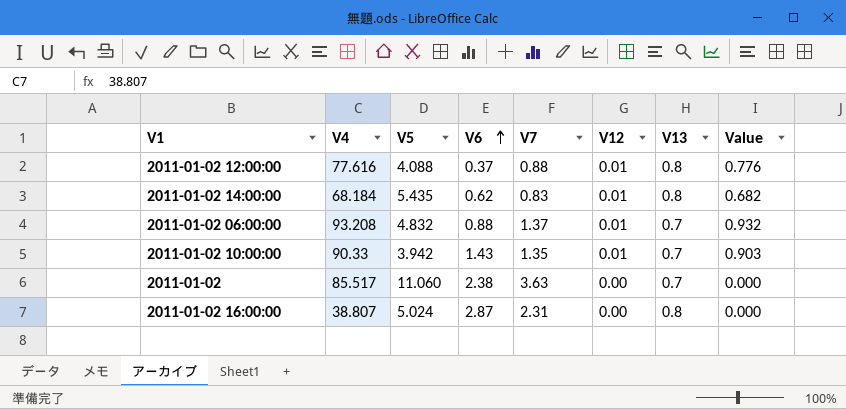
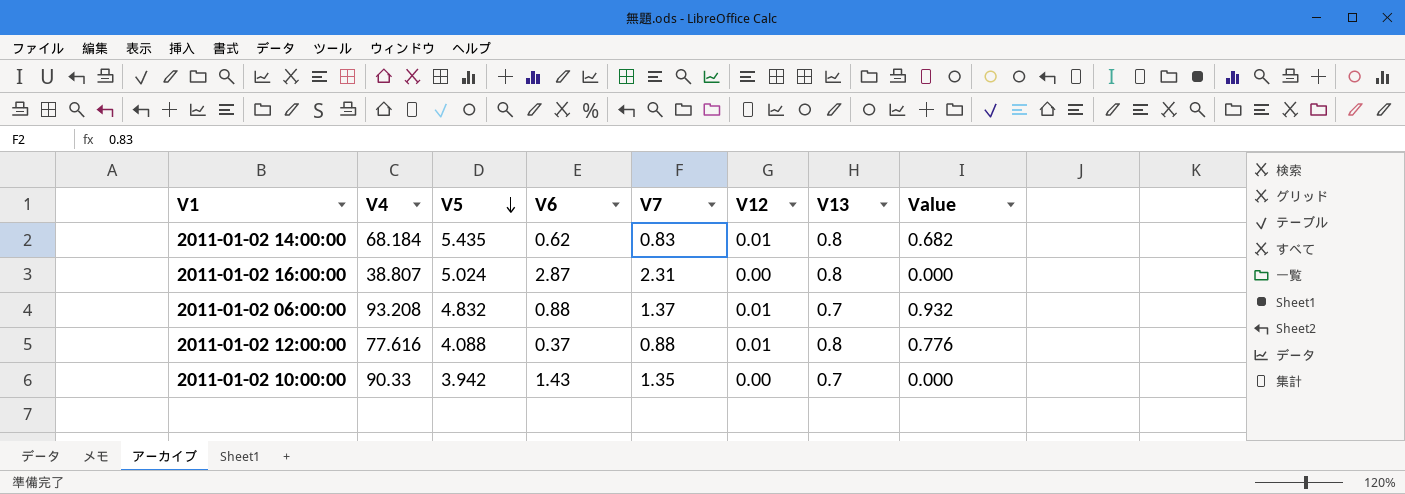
row order: V6 ascending -> V5 descending
row 2011-01-02: 85.517 | 11.060 | 2.38 | 3.63 | 0.00 | 0.7 | 0.000 -> none
2011-01-02 10:00:00 | V12: 0.01 -> 0.00
2011-01-02 10:00:00 | Value: 0.903 -> 0.000

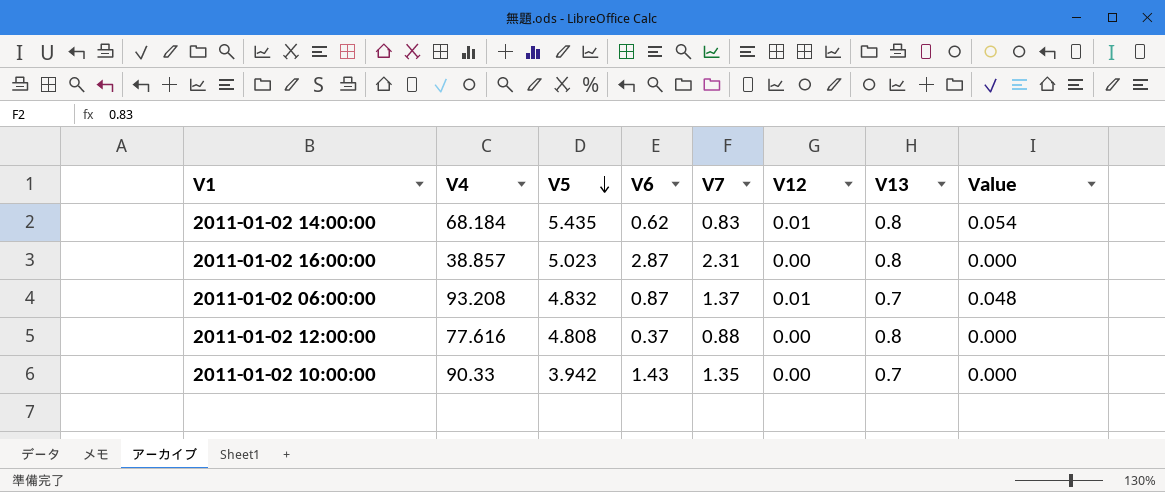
column Value | formula: [V4] * [V12] -> [V5] * [V12]
2011-01-02 16:00:00 | V4: 38.807 -> 38.857
2011-01-02 16:00:00 | V5: 5.024 -> 5.023
2011-01-02 06:00:00 | V6: 0.88 -> 0.87
2011-01-02 12:00:00 | V5: 4.088 -> 4.808
2011-01-02 12:00:00 | V12: 0.01 -> 0.00

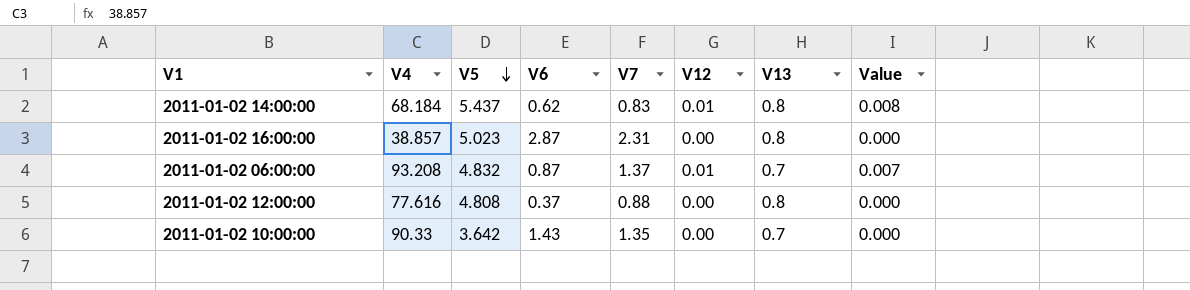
column Value | formula: [V5] * [V12] -> [V12] * [V13]
2011-01-02 14:00:00 | V5: 5.435 -> 5.437
2011-01-02 10:00:00 | V5: 3.942 -> 3.642

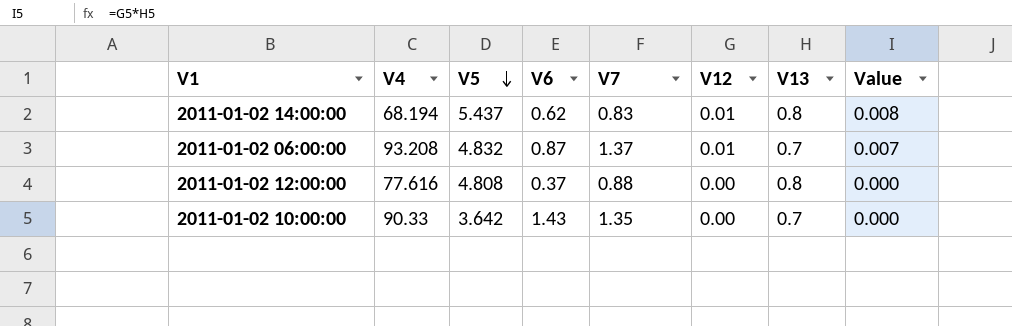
row 2011-01-02 16:00:00: 38.857 | 5.023 | 2.87 | 2.31 | 0.00 | 0.8 | 0.000 -> none
2011-01-02 14:00:00 | V4: 68.184 -> 68.194

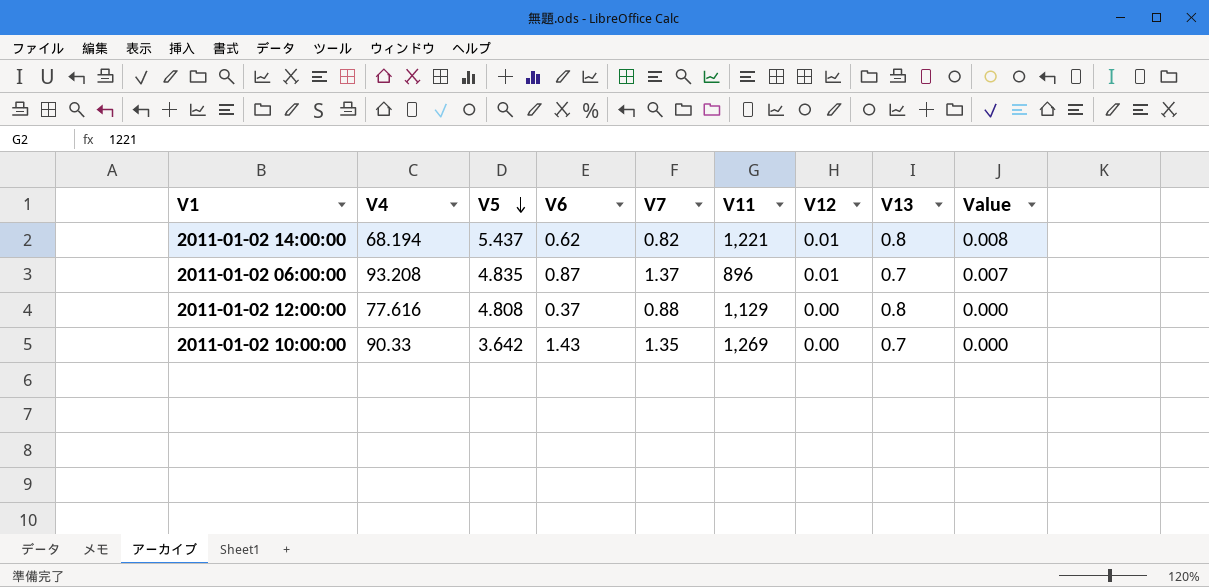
column V11 | position: none -> 6
2011-01-02 14:00:00 | V7: 0.83 -> 0.82
2011-01-02 06:00:00 | V5: 4.832 -> 4.835

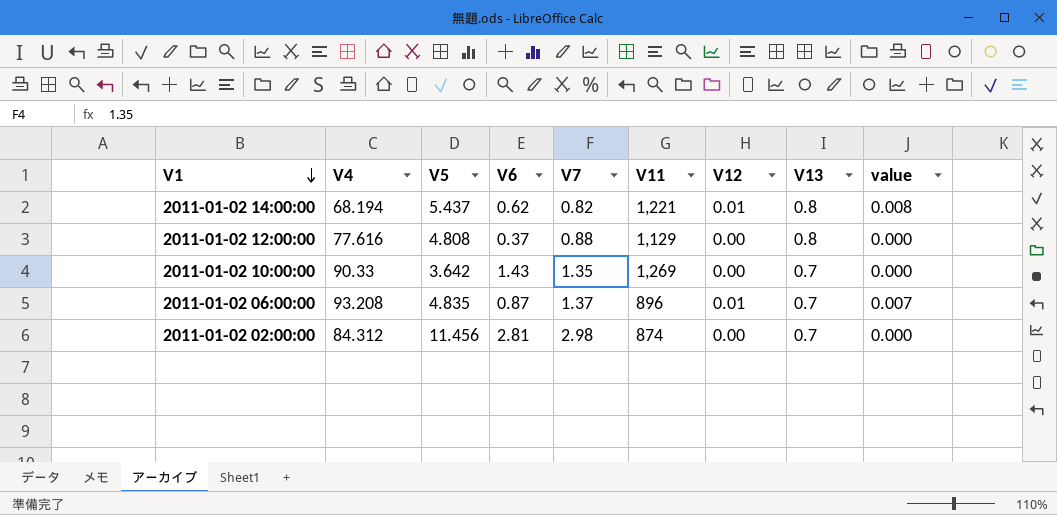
row order: V5 descending -> V1 descending
column name: Value -> value
row 2011-01-02 02:00:00: none -> 84.312 | 11.456 | 2.81 | 2.98 | 874 | 0.00 | 0.7 | 0.000

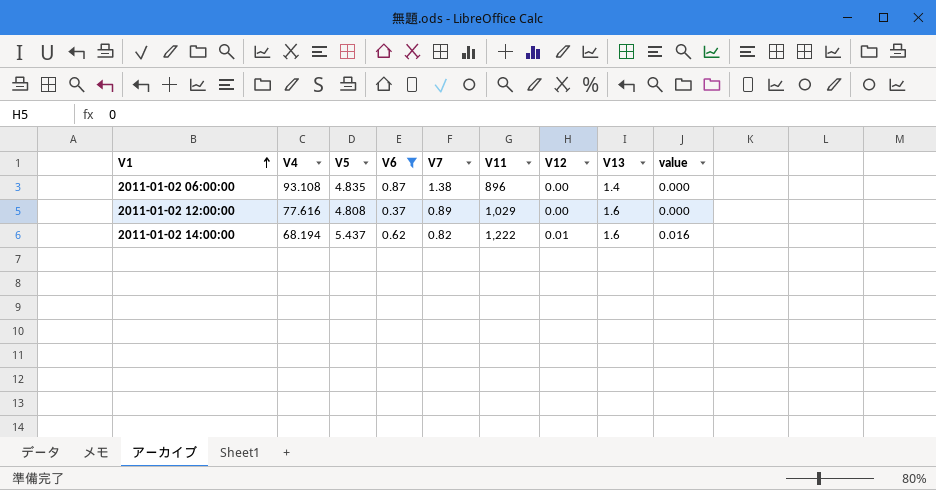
filter: none -> V6 <= 0.87
row order: V1 descending -> V1 ascending
2011-01-02 06:00:00 | V4: 93.208 -> 93.108
2011-01-02 06:00:00 | V7: 1.37 -> 1.38
2011-01-02 06:00:00 | V12: 0.01 -> 0.00
2011-01-02 06:00:00 | V13: 0.7 -> 1.4
2011-01-02 06:00:00 | value: 0.007 -> 0.000
2011-01-02 12:00:00 | V7: 0.88 -> 0.89
2011-01-02 12:00:00 | V11: 1,129 -> 1,029
2011-01-02 12:00:00 | V13: 0.8 -> 1.6
2011-01-02 14:00:00 | V11: 1,221 -> 1,222
2011-01-02 14:00:00 | V13: 0.8 -> 1.6
2011-01-02 14:00:00 | value: 0.008 -> 0.016

